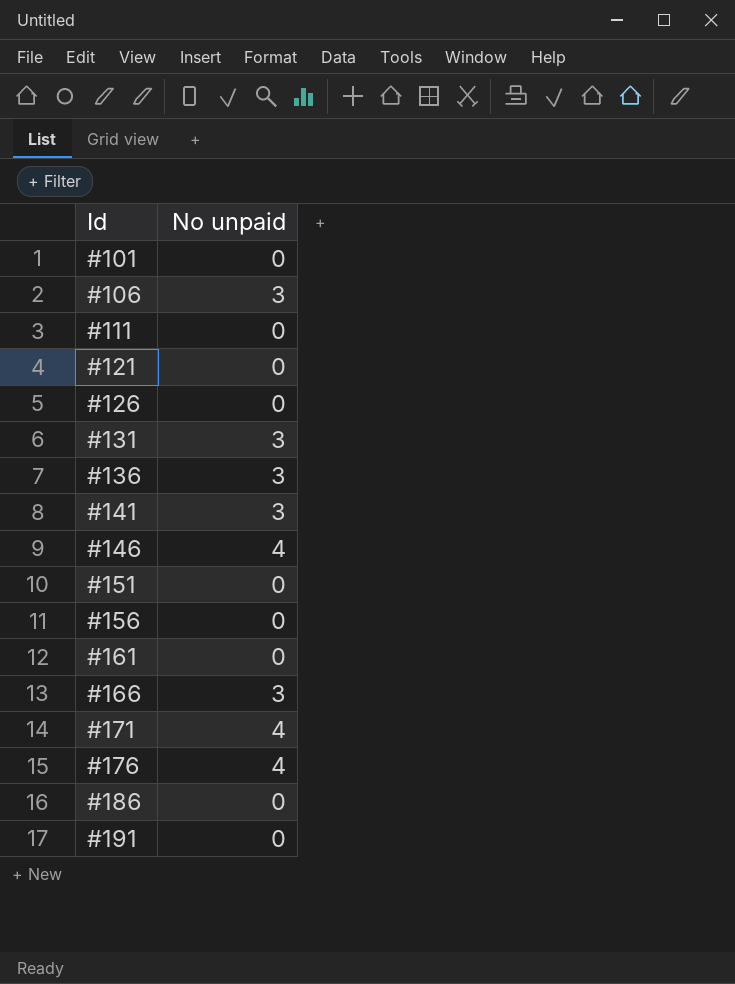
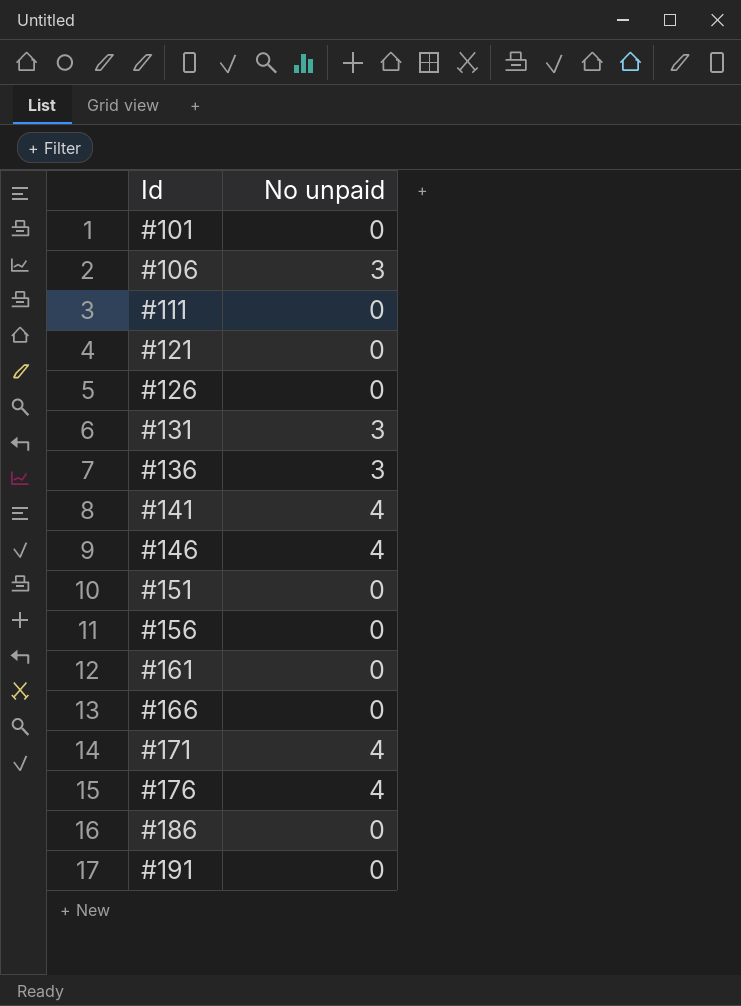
#141 | No unpaid: 3 -> 4
#166 | No unpaid: 3 -> 0

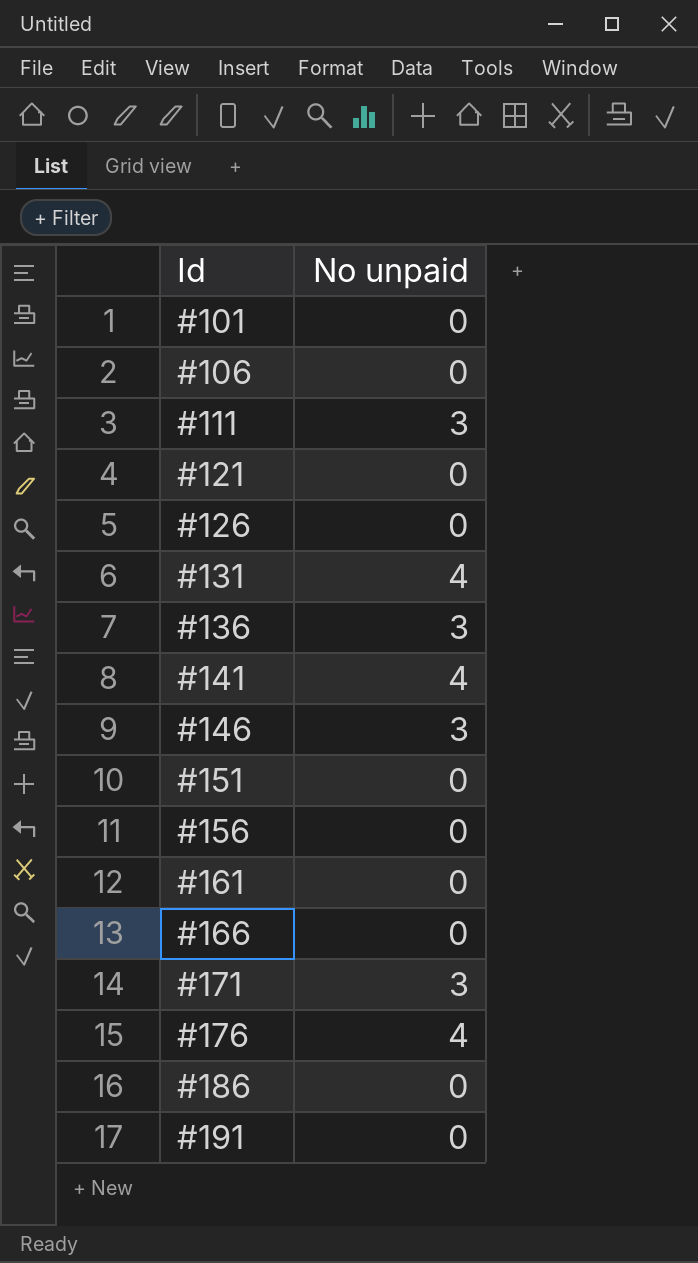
#106 | No unpaid: 3 -> 0
#111 | No unpaid: 0 -> 3
#131 | No unpaid: 3 -> 4
#146 | No unpaid: 4 -> 3
#171 | No unpaid: 4 -> 3

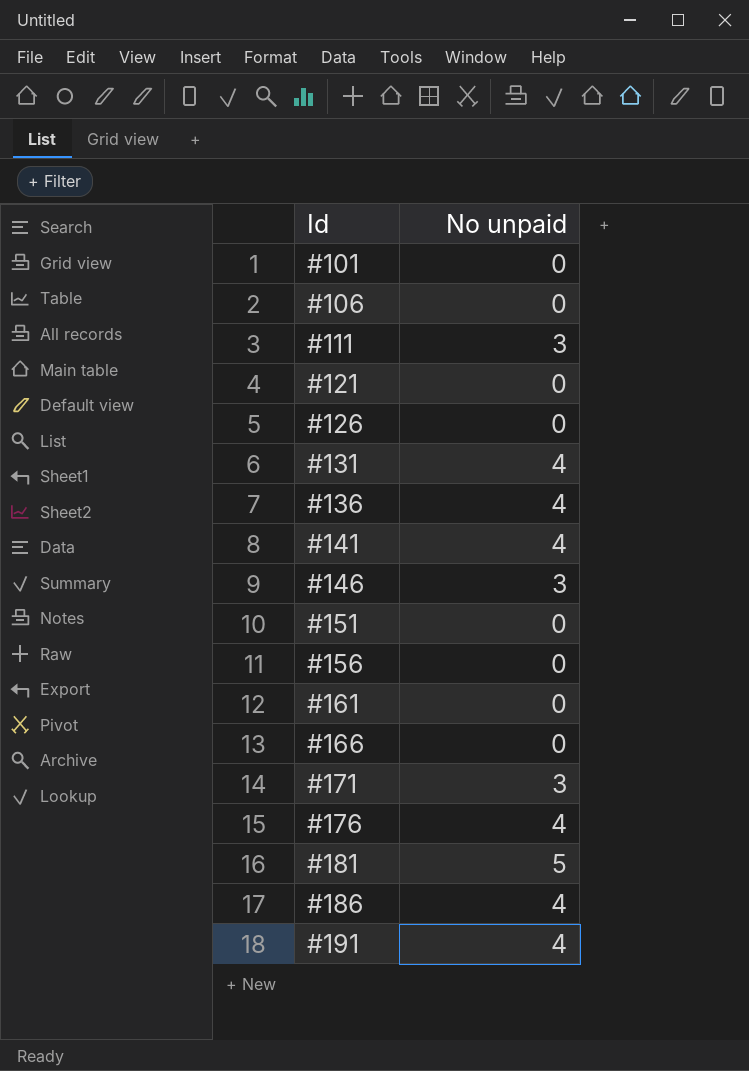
#136 | No unpaid: 3 -> 4
row #181: none -> 5
#186 | No unpaid: 0 -> 4
#191 | No unpaid: 0 -> 4

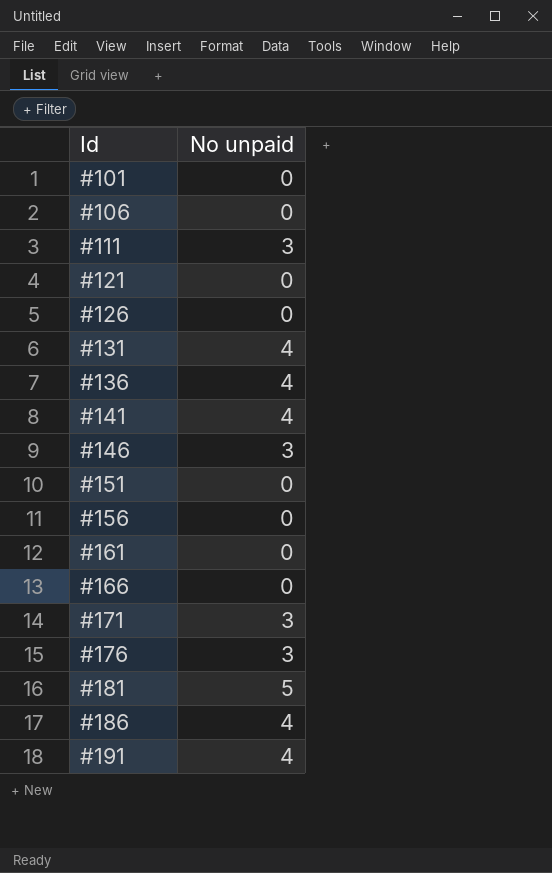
#176 | No unpaid: 4 -> 3

